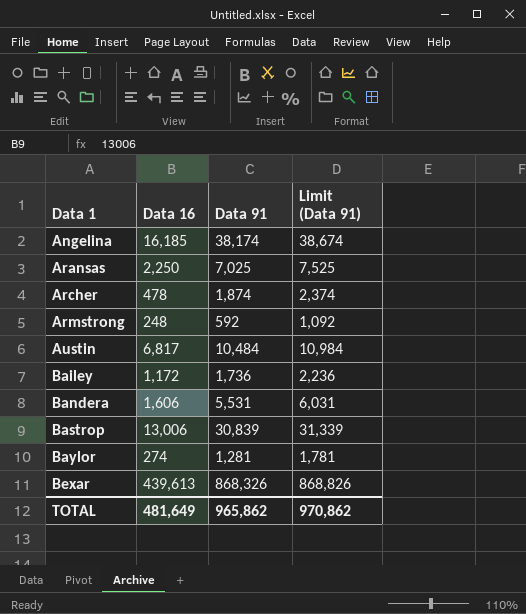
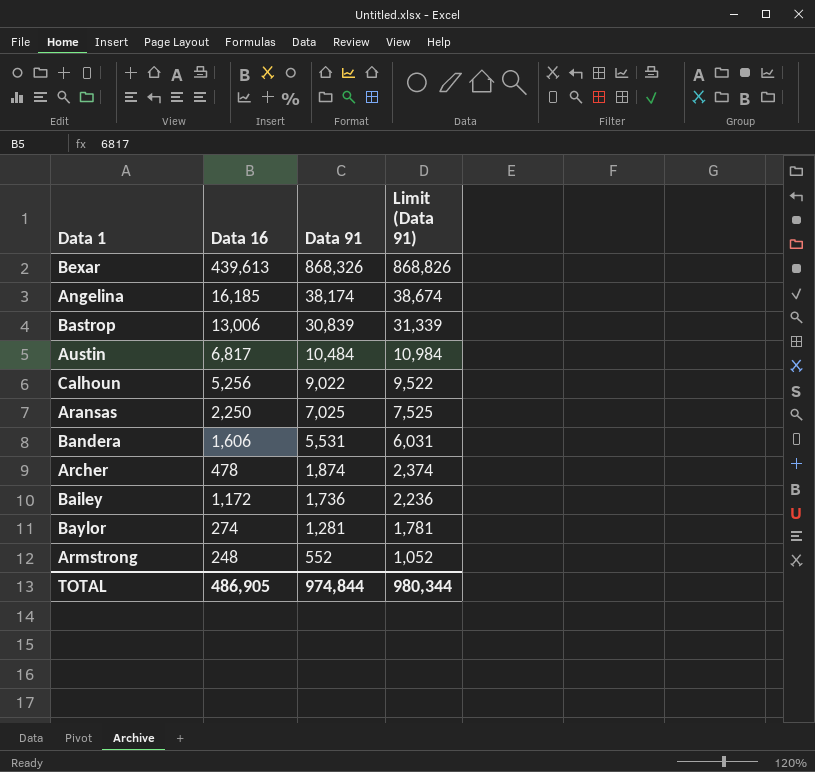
row order: Data 1 ascending -> Data 91 descending
row Calhoun: none -> 5,256 | 9,022 | 9,522
Armstrong | Data 91: 592 -> 552
Armstrong | Limit (Data 91): 1,092 -> 1,052
TOTAL | Data 16: 481,649 -> 486,905
TOTAL | Data 91: 965,862 -> 974,844
TOTAL | Limit (Data 91): 970,862 -> 980,344

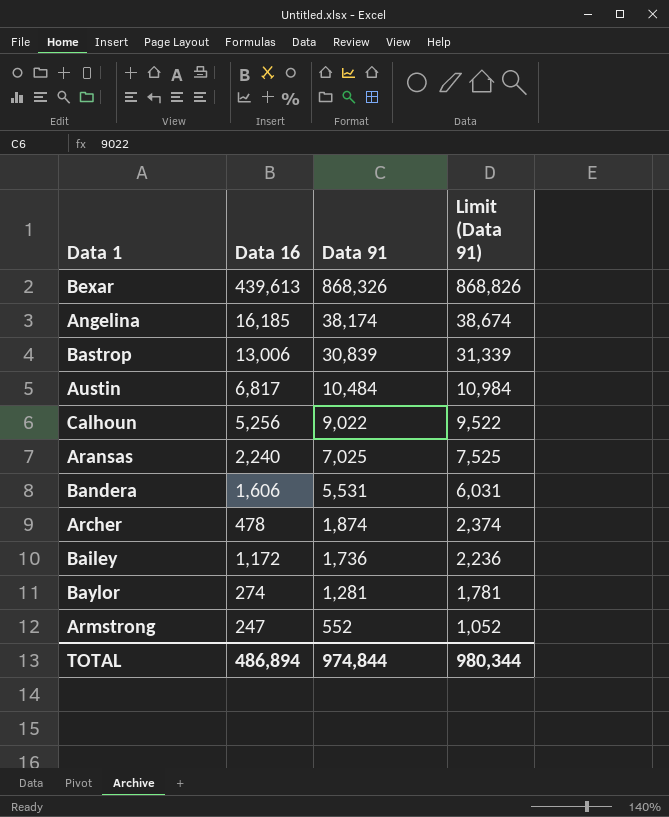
Aransas | Data 16: 2,250 -> 2,240
Armstrong | Data 16: 248 -> 247
TOTAL | Data 16: 486,905 -> 486,894

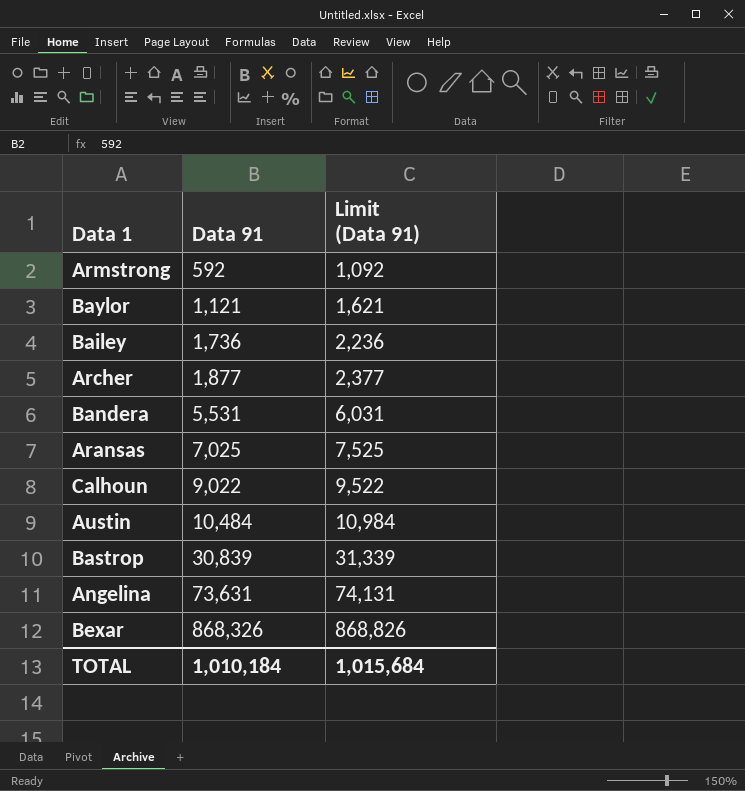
row order: Data 91 descending -> Data 91 ascending
column Data 16 | position: 2 -> none
Armstrong | Data 91: 552 -> 592
Armstrong | Limit (Data 91): 1,052 -> 1,092
Baylor | Data 91: 1,281 -> 1,121
Baylor | Limit (Data 91): 1,781 -> 1,621
Archer | Data 91: 1,874 -> 1,877
Archer | Limit (Data 91): 2,374 -> 2,377
Angelina | Data 91: 38,174 -> 73,631
Angelina | Limit (Data 91): 38,674 -> 74,131
TOTAL | Data 91: 974,844 -> 1,010,184
TOTAL | Limit (Data 91): 980,344 -> 1,015,684

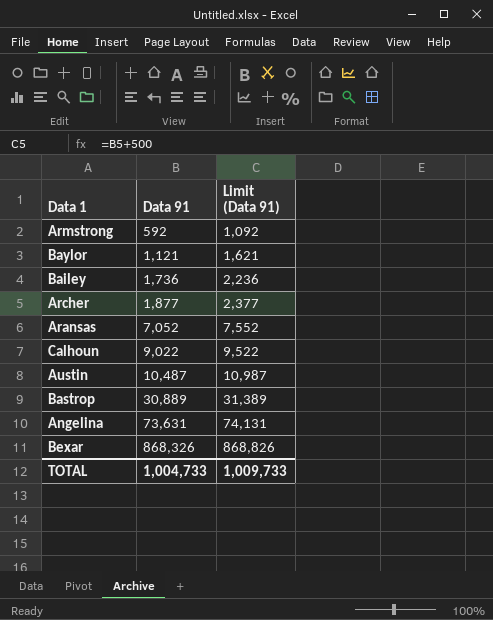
row Bandera: 5,531 | 6,031 -> none
Aransas | Data 91: 7,025 -> 7,052
Aransas | Limit (Data 91): 7,525 -> 7,552
Austin | Data 91: 10,484 -> 10,487
Austin | Limit (Data 91): 10,984 -> 10,987
Bastrop | Data 91: 30,839 -> 30,889
Bastrop | Limit (Data 91): 31,339 -> 31,389
TOTAL | Data 91: 1,010,184 -> 1,004,733
TOTAL | Limit (Data 91): 1,015,684 -> 1,009,733

